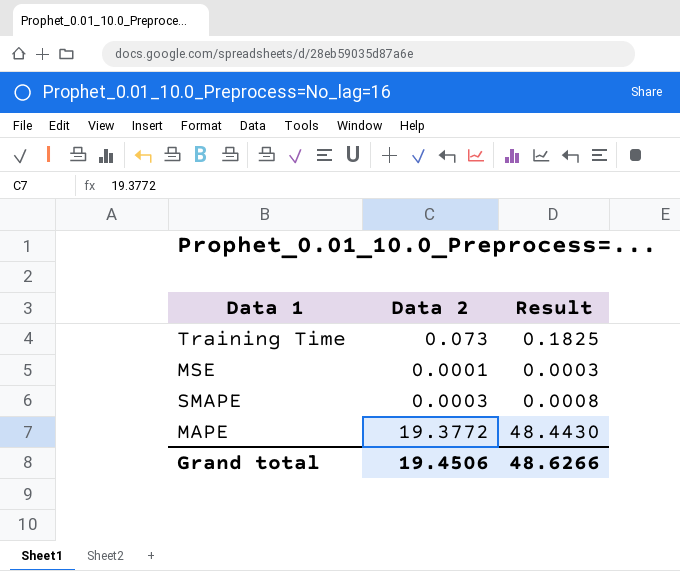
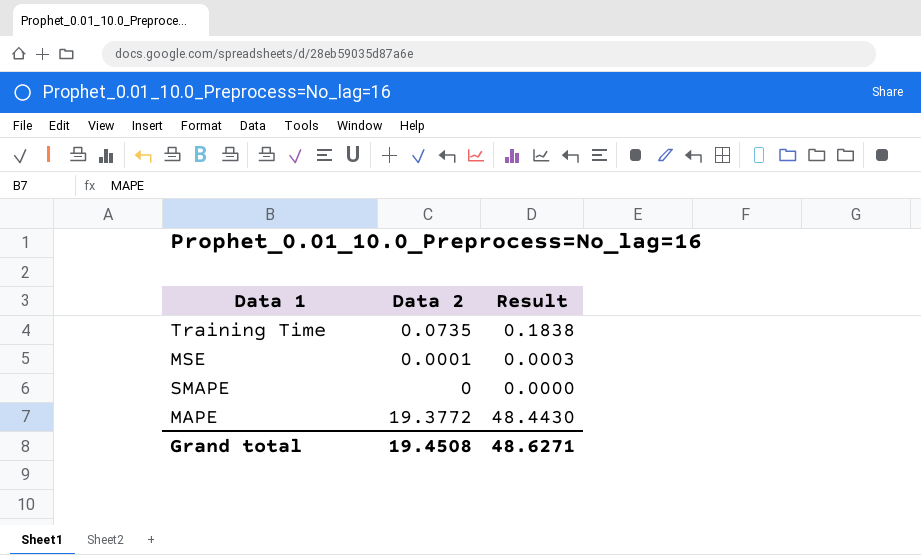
Training Time | Data 2: 0.073 -> 0.0735
Training Time | Result: 0.1825 -> 0.1838
SMAPE | Data 2: 0.0003 -> 0
SMAPE | Result: 0.0008 -> 0.0000
Grand total | Data 2: 19.4506 -> 19.4508
Grand total | Result: 48.6266 -> 48.6271

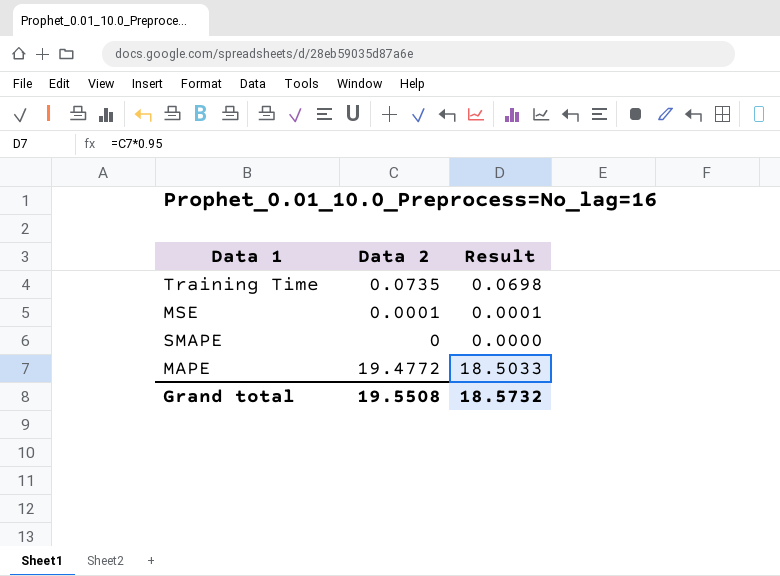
column Result | formula: [Data 2] * 2.5 -> [Data 2] * 0.95
MAPE | Data 2: 19.3772 -> 19.4772
Grand total | Data 2: 19.4508 -> 19.5508
Grand total | Result: 48.6271 -> 18.5732

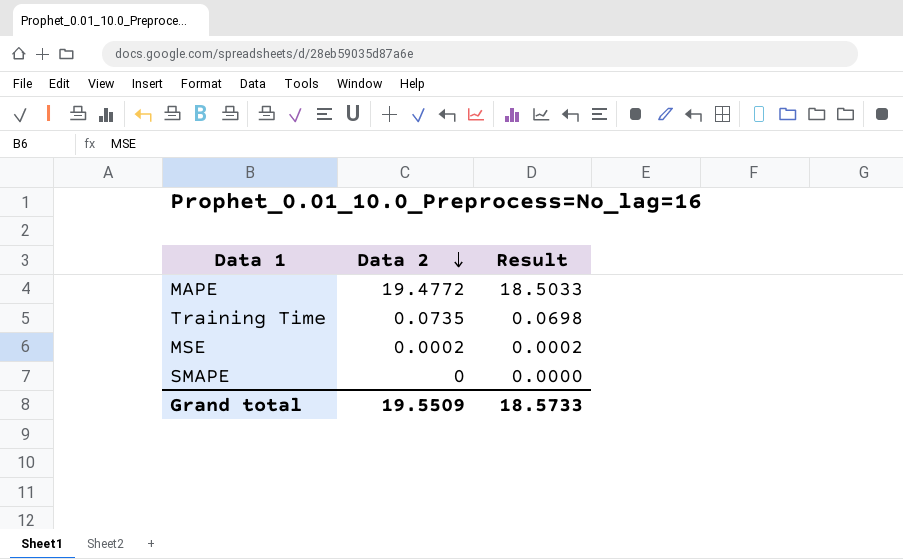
row order: none -> Data 2 descending
MSE | Data 2: 0.0001 -> 0.0002
MSE | Result: 0.0001 -> 0.0002
Grand total | Data 2: 19.5508 -> 19.5509
Grand total | Result: 18.5732 -> 18.5733

